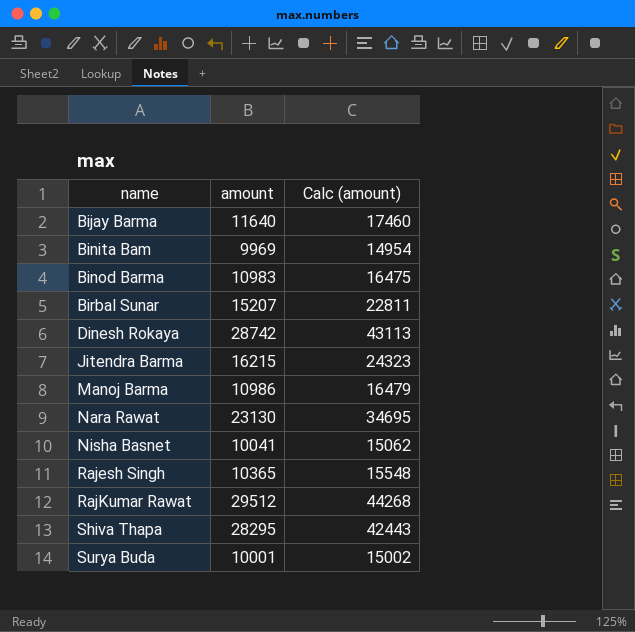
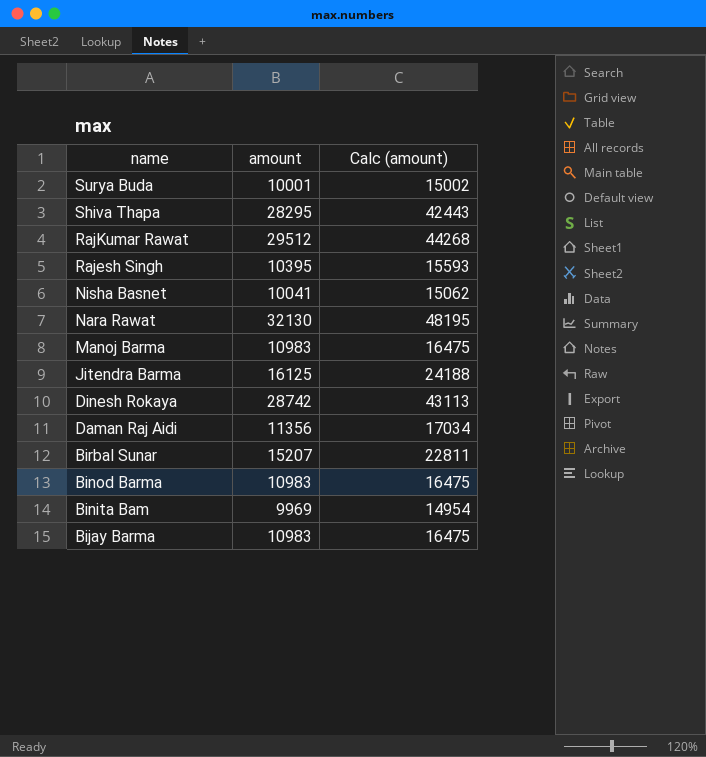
row order: name ascending -> name descending
Rajesh Singh | amount: 10365 -> 10395
Rajesh Singh | Calc (amount): 15548 -> 15593
Nara Rawat | amount: 23130 -> 32130
Nara Rawat | Calc (amount): 34695 -> 48195
Manoj Barma | amount: 10986 -> 10983
Manoj Barma | Calc (amount): 16479 -> 16475
Jitendra Barma | amount: 16215 -> 16125
Jitendra Barma | Calc (amount): 24323 -> 24188
row Daman Raj Aidi: none -> 11356 | 17034
Bijay Barma | amount: 11640 -> 10983
Bijay Barma | Calc (amount): 17460 -> 16475

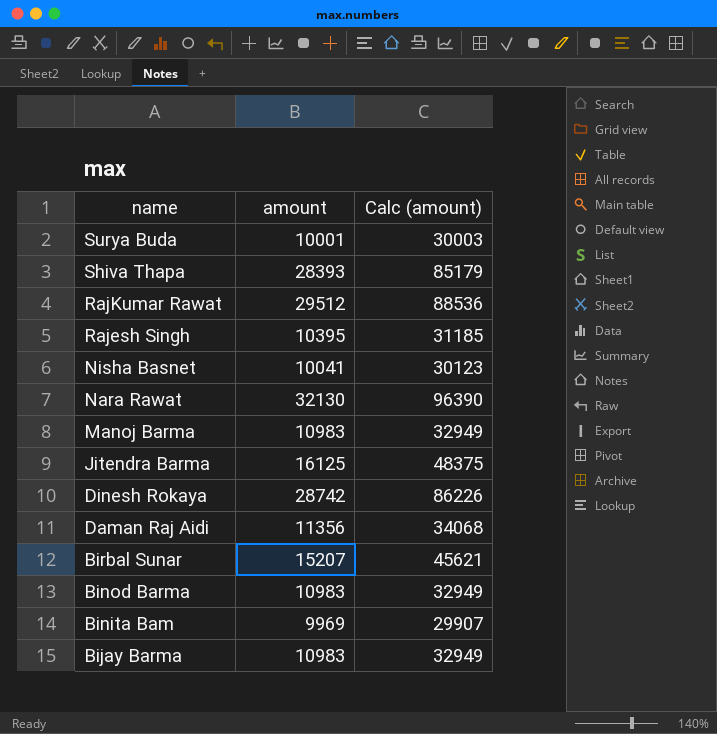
column Calc (amount) | formula: [amount] * 1.5 -> [amount] * 3
Shiva Thapa | amount: 28295 -> 28393

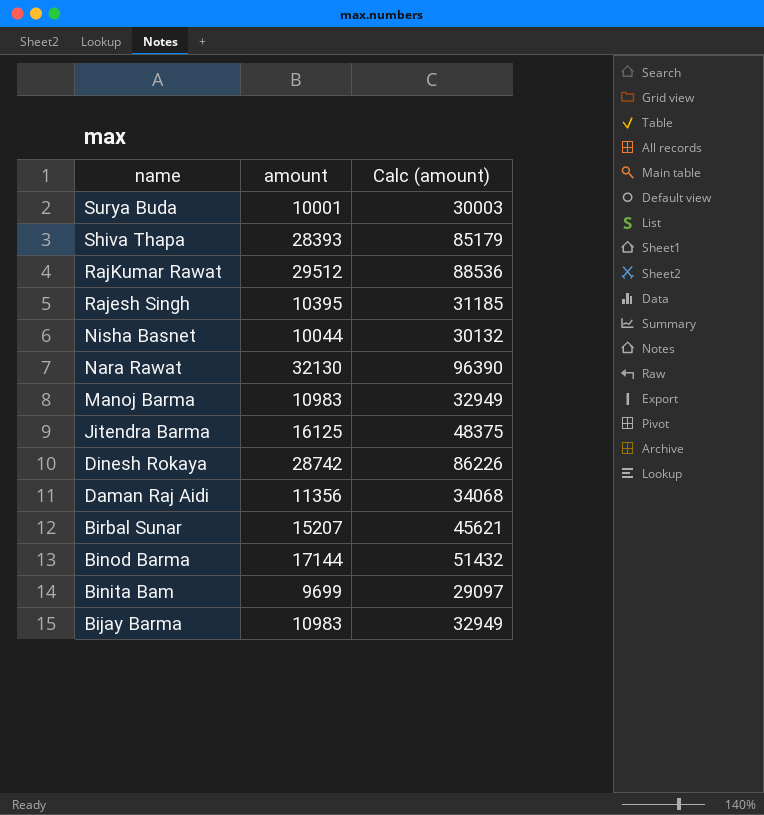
Nisha Basnet | amount: 10041 -> 10044
Nisha Basnet | Calc (amount): 30123 -> 30132
Binod Barma | amount: 10983 -> 17144
Binod Barma | Calc (amount): 32949 -> 51432
Binita Bam | amount: 9969 -> 9699
Binita Bam | Calc (amount): 29907 -> 29097

